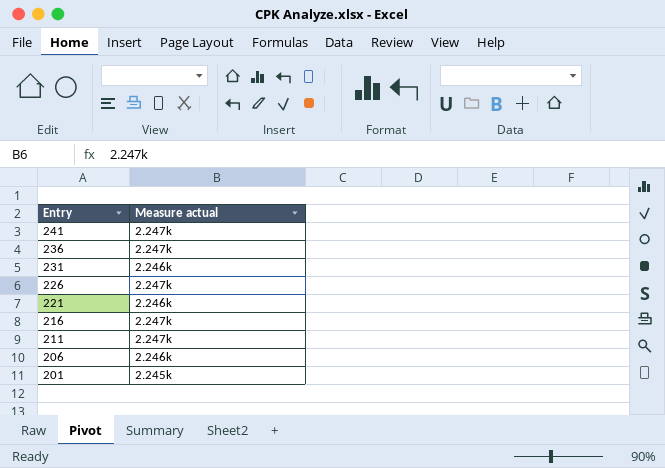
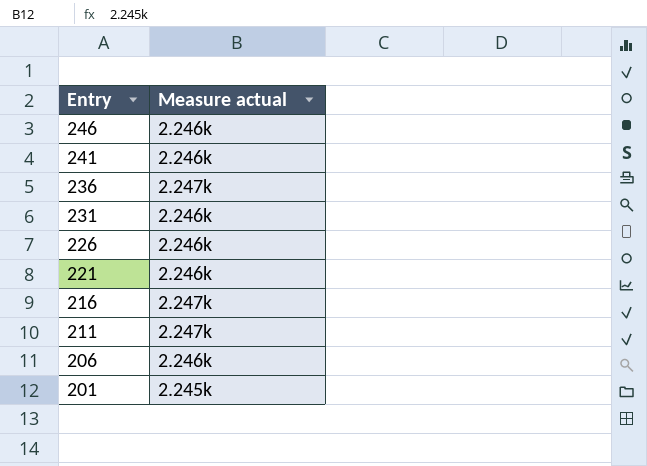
row 246: none -> 2.246k
241 | Measure actual: 2.247k -> 2.246k
226 | Measure actual: 2.247k -> 2.246k

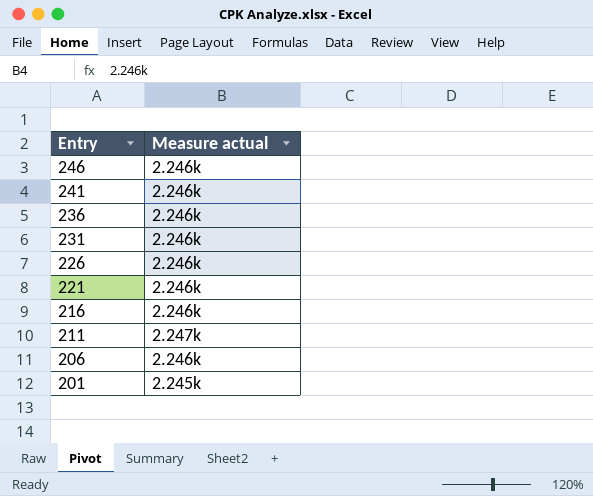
236 | Measure actual: 2.247k -> 2.246k
216 | Measure actual: 2.247k -> 2.246k

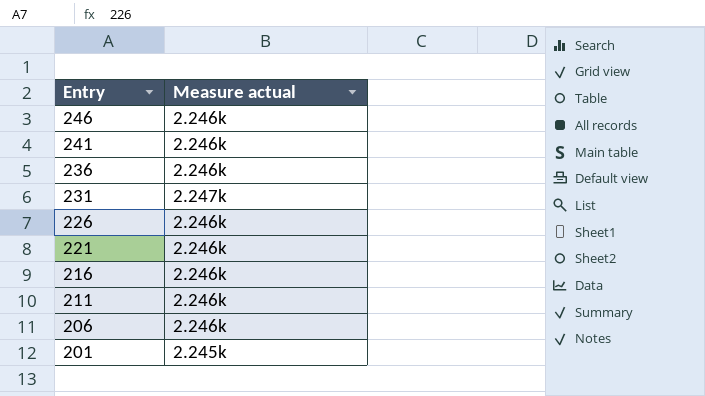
231 | Measure actual: 2.246k -> 2.247k
211 | Measure actual: 2.247k -> 2.246k

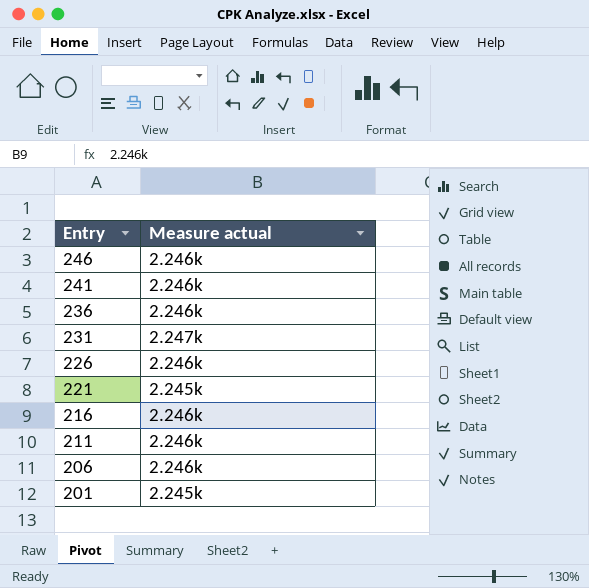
221 | Measure actual: 2.246k -> 2.245k

